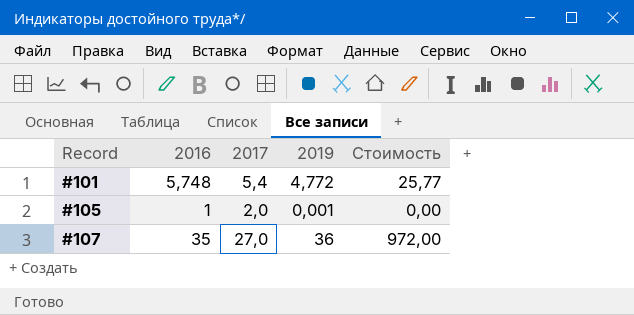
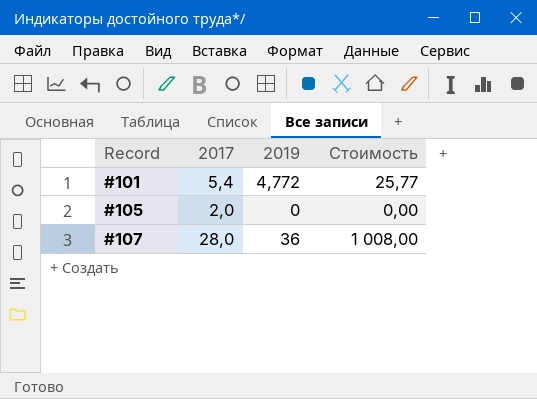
column 2016 | position: 2 -> none
#105 | 2019: 0,001 -> 0
#107 | 2017: 27,0 -> 28,0
#107 | Стоимость: 972,00 -> 1 008,00

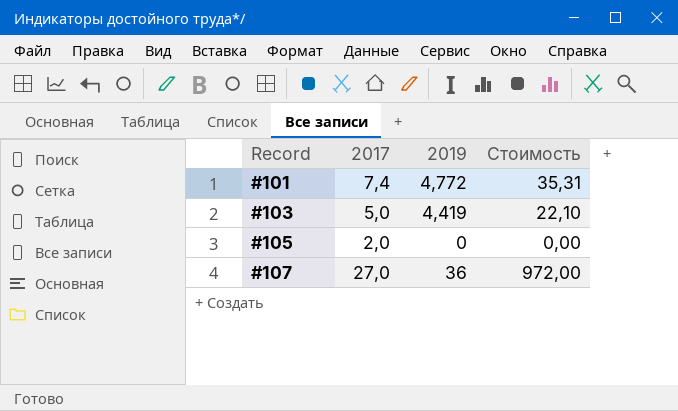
#101 | 2017: 5,4 -> 7,4
#101 | Стоимость: 25,77 -> 35,31
row #103: none -> 5,0 | 4,419 | 22,10
#107 | 2017: 28,0 -> 27,0
#107 | Стоимость: 1 008,00 -> 972,00

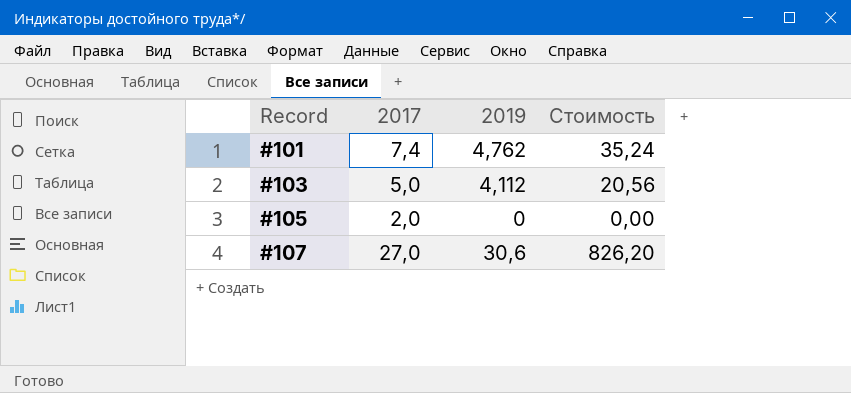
#101 | 2019: 4,772 -> 4,762
#101 | Стоимость: 35,31 -> 35,24
#103 | 2019: 4,419 -> 4,112
#103 | Стоимость: 22,10 -> 20,56
#107 | 2019: 36 -> 30,6
#107 | Стоимость: 972,00 -> 826,20

